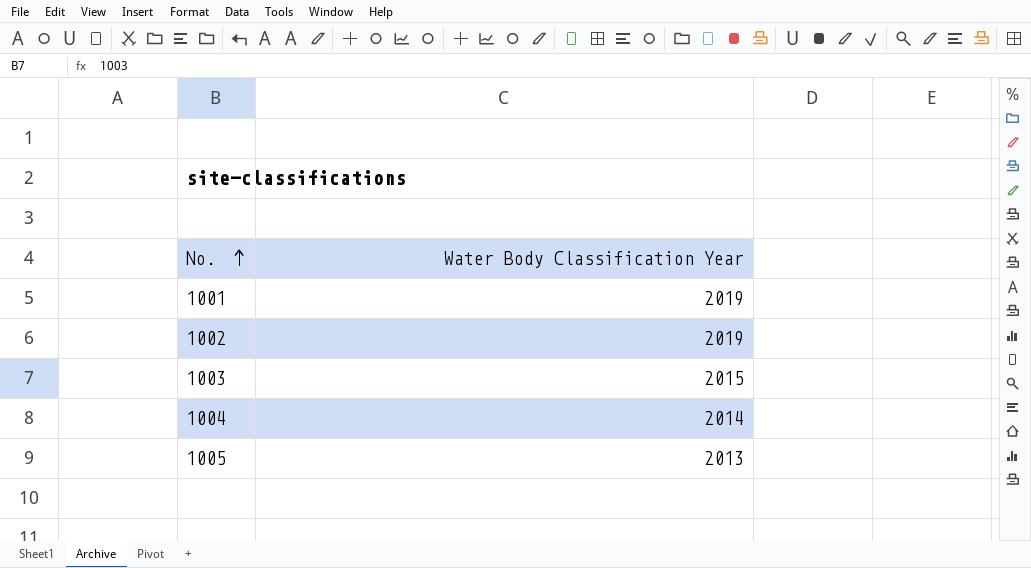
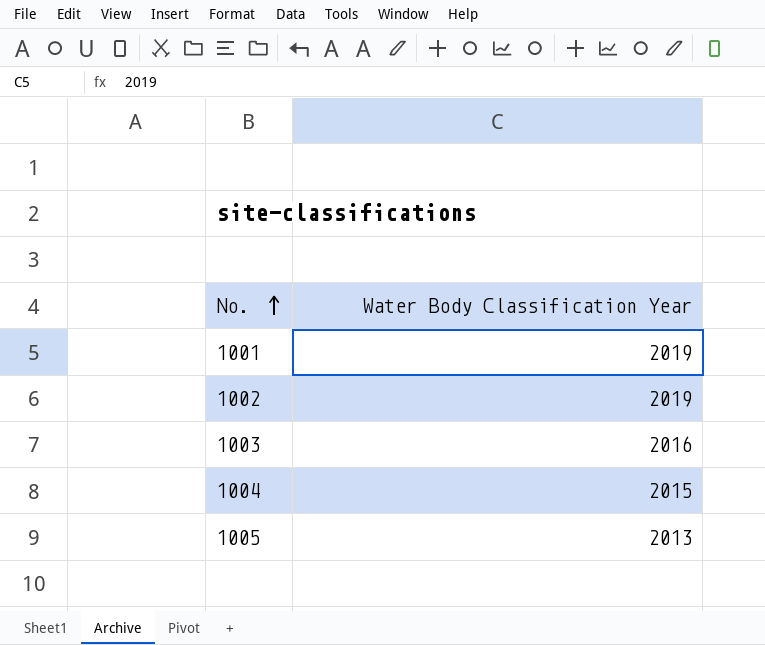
1003 | Water Body Classification Year: 2015 -> 2016
1004 | Water Body Classification Year: 2014 -> 2015

